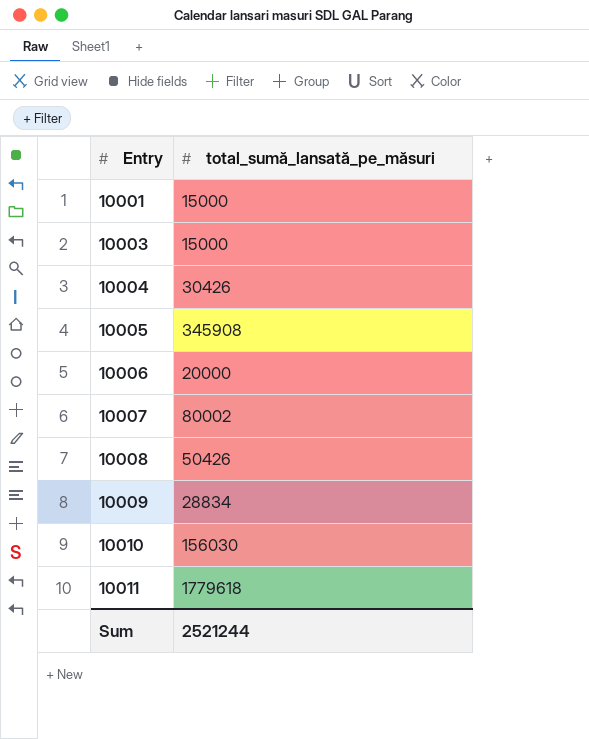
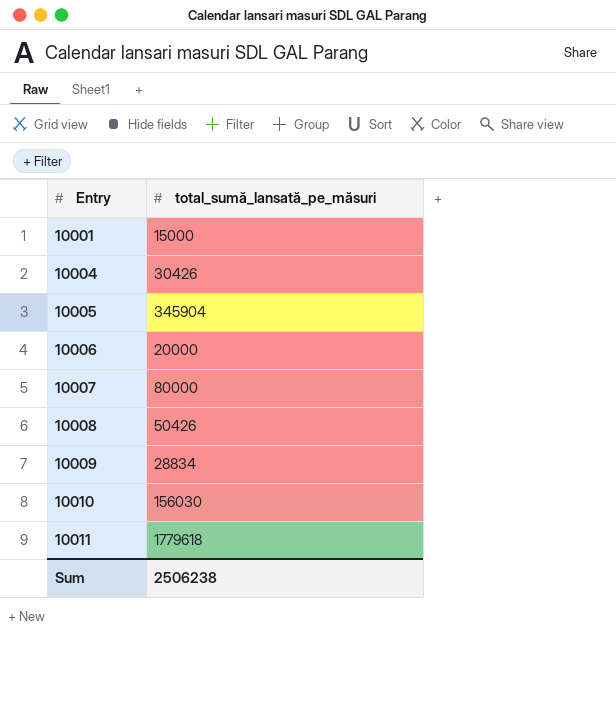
row 10003: 15000 -> none
10005 | total_sumă_lansată_pe_măsuri: 345908 -> 345904
10007 | total_sumă_lansată_pe_măsuri: 80002 -> 80000
Sum | total_sumă_lansată_pe_măsuri: 2521244 -> 2506238

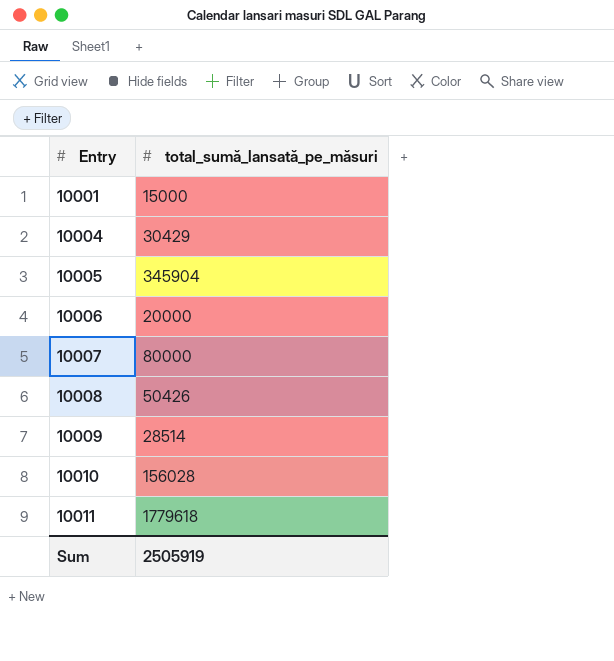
10004 | total_sumă_lansată_pe_măsuri: 30426 -> 30429
10009 | total_sumă_lansată_pe_măsuri: 28834 -> 28514
10010 | total_sumă_lansată_pe_măsuri: 156030 -> 156028
Sum | total_sumă_lansată_pe_măsuri: 2506238 -> 2505919

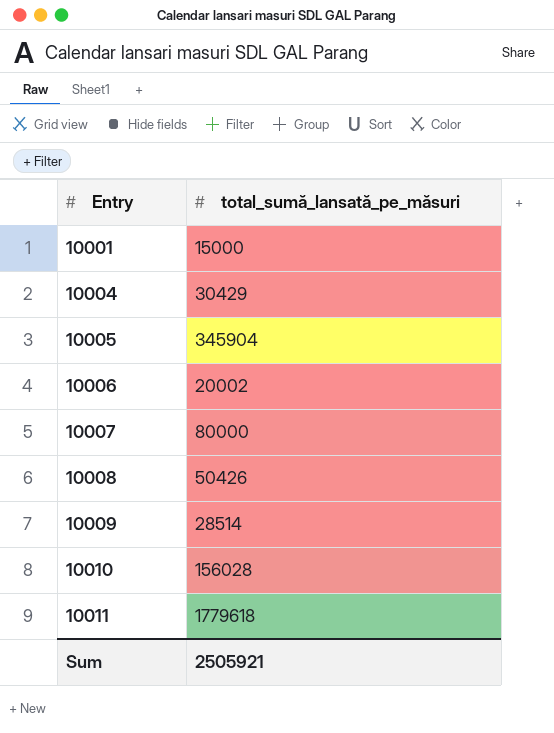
10006 | total_sumă_lansată_pe_măsuri: 20000 -> 20002
Sum | total_sumă_lansată_pe_măsuri: 2505919 -> 2505921

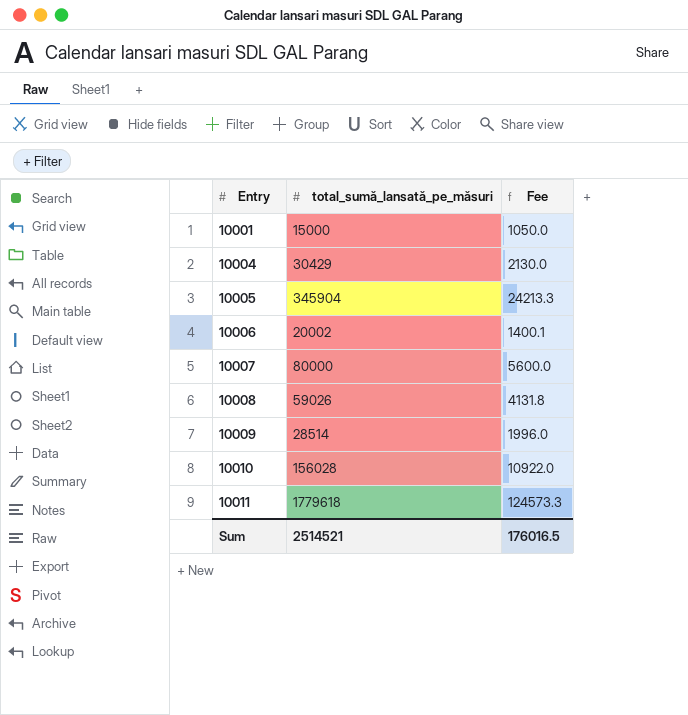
column Fee | formula: none -> [total_sumă_lansată_pe_măsuri] * 0.07
10008 | total_sumă_lansată_pe_măsuri: 50426 -> 59026
Sum | total_sumă_lansată_pe_măsuri: 2505921 -> 2514521

